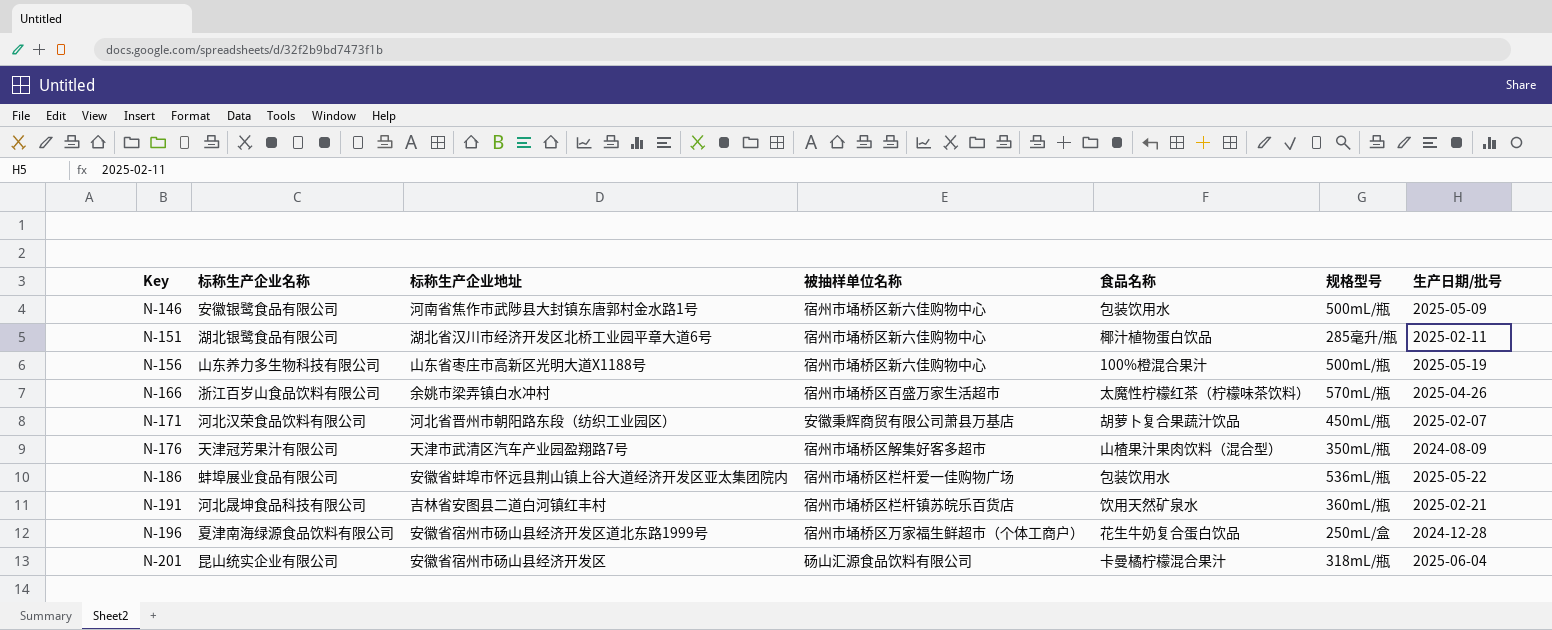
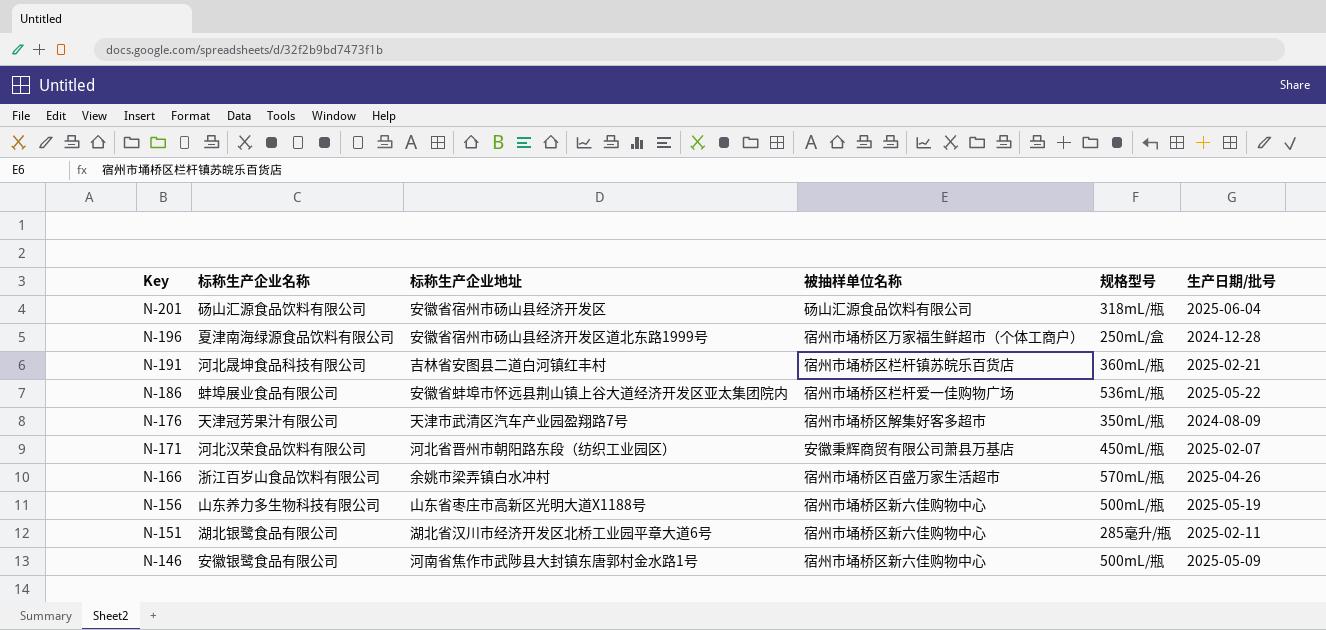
row order: Key ascending -> Key descending
column 食品名称 | position: 5 -> none
N-201 | 标称生产企业名称: 昆山统实企业有限公司 -> 砀山汇源食品饮料有限公司

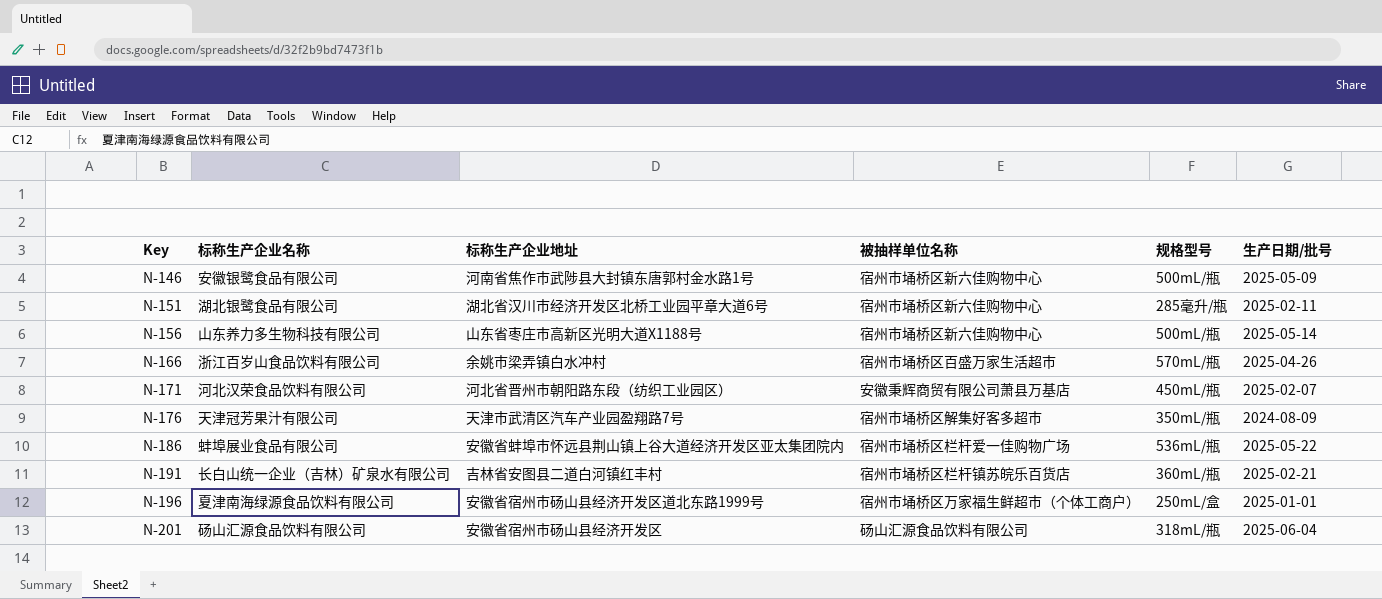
row order: Key descending -> Key ascending
N-156 | 生产日期/批号: 2025-05-19 -> 2025-05-14
N-191 | 标称生产企业名称: 河北晟坤食品科技有限公司 -> 长白山统一企业（吉林）矿泉水有限公司
N-196 | 生产日期/批号: 2024-12-28 -> 2025-01-01

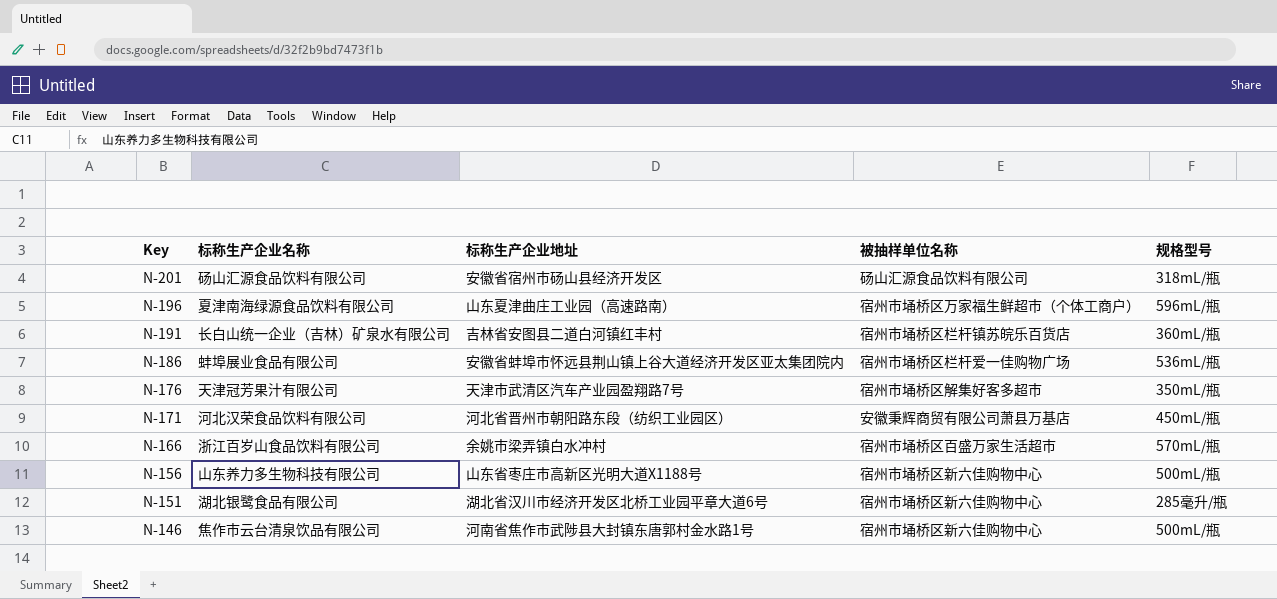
row order: Key ascending -> Key descending
column 生产日期/批号 | position: 6 -> none
N-196 | 标称生产企业地址: 安徽省宿州市砀山县经济开发区道北东路1999号 -> 山东夏津曲庄工业园（高速路南）
N-196 | 规格型号: 250mL/盒 -> 596mL/瓶
N-146 | 标称生产企业名称: 安徽银鹭食品有限公司 -> 焦作市云台清泉饮品有限公司

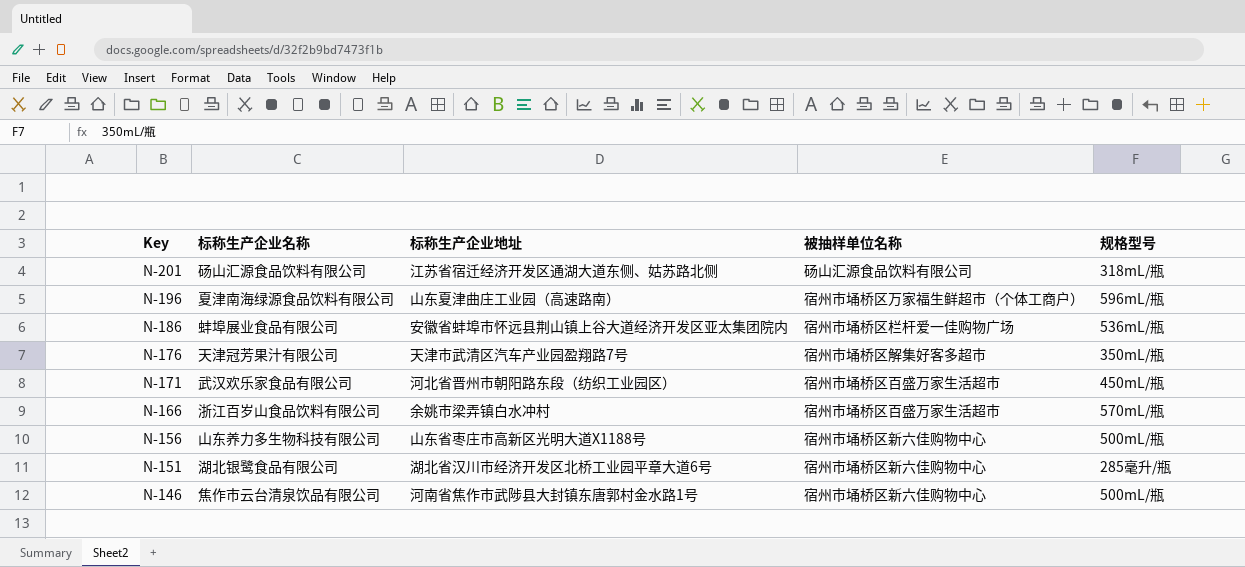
row N-191: 长白山统一企业（吉林）矿泉水有限公司 | 吉林省安图县二道白河镇红丰村 | 宿州市埇桥区栏杆镇苏皖乐百货店 | 360mL/瓶 -> none
N-201 | 标称生产企业地址: 安徽省宿州市砀山县经济开发区 -> 江苏省宿迁经济开发区通湖大道东侧、姑苏路北侧
N-171 | 标称生产企业名称: 河北汉荣食品饮料有限公司 -> 武汉欢乐家食品有限公司
N-171 | 被抽样单位名称: 安徽秉辉商贸有限公司萧县万基店 -> 宿州市埇桥区百盛万家生活超市

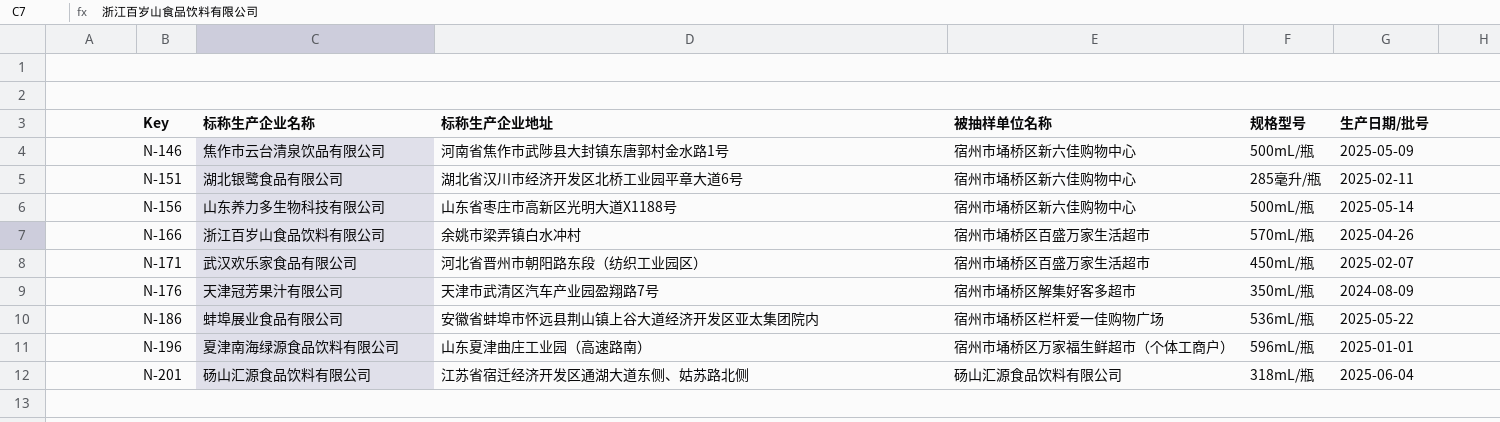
row order: Key descending -> Key ascending
column 生产日期/批号 | position: none -> 6

